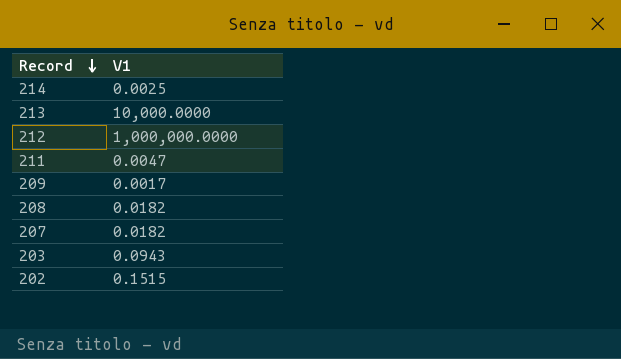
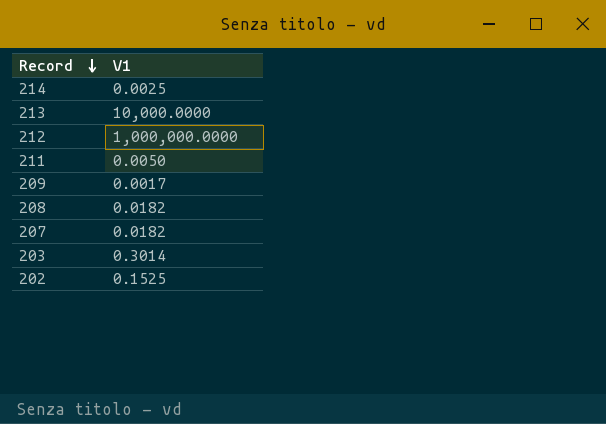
211 | V1: 0.0047 -> 0.0050
203 | V1: 0.0943 -> 0.3014
202 | V1: 0.1515 -> 0.1525

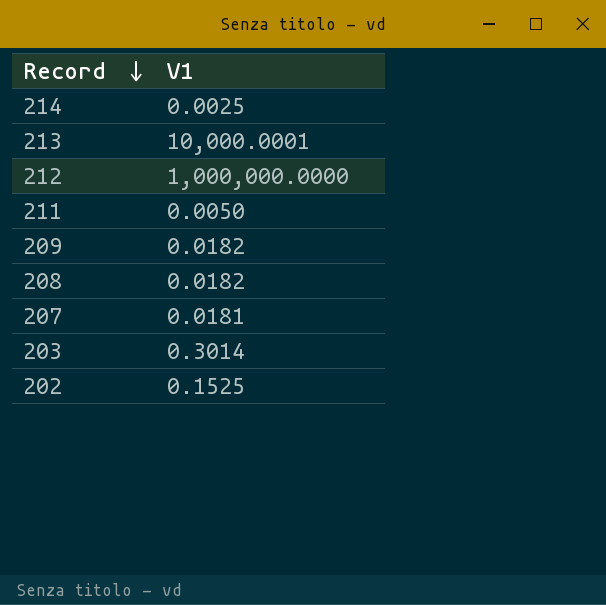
213 | V1: 10,000.0000 -> 10,000.0001
209 | V1: 0.0017 -> 0.0182
207 | V1: 0.0182 -> 0.0181

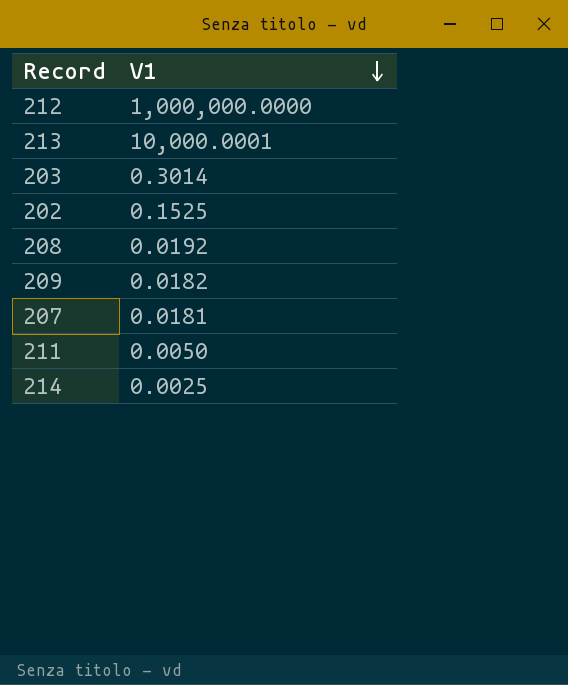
row order: Record descending -> V1 descending
208 | V1: 0.0182 -> 0.0192

